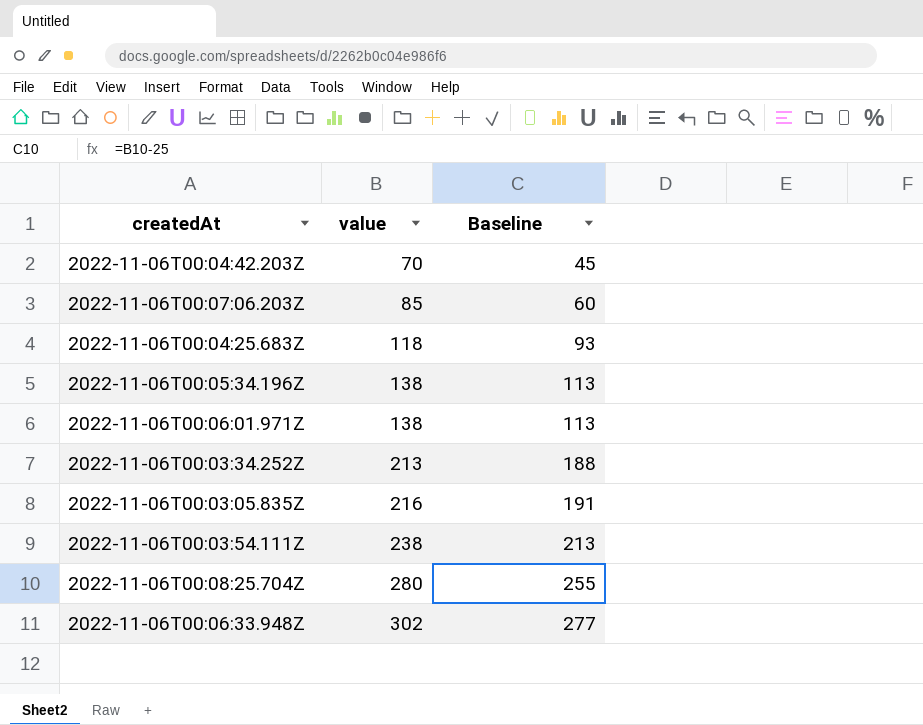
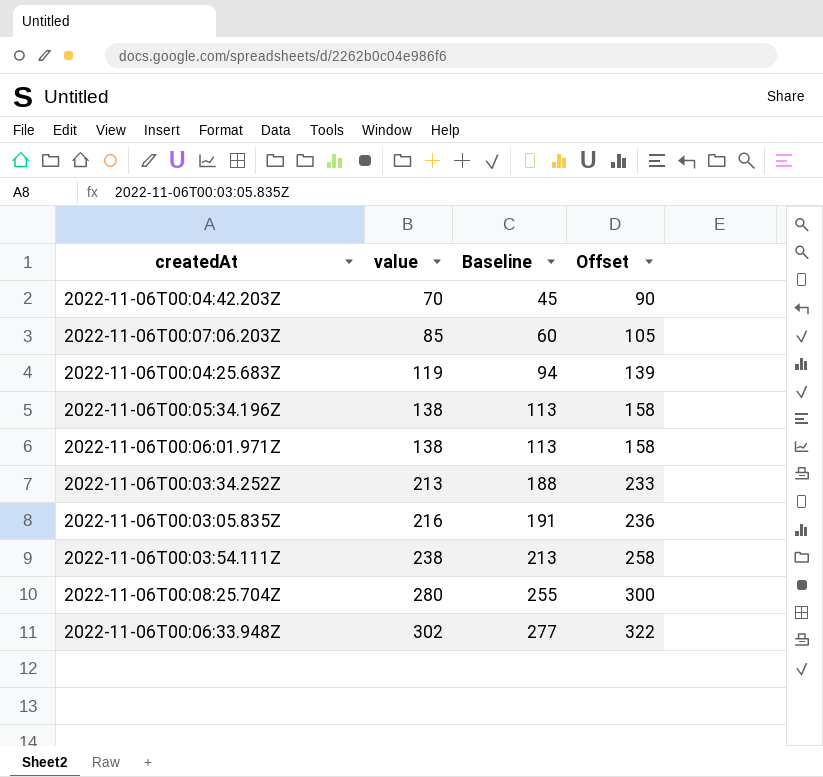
column Offset | formula: none -> [value] + 20
2022-11-06T00:04:25.683Z | value: 118 -> 119
2022-11-06T00:04:25.683Z | Baseline: 93 -> 94

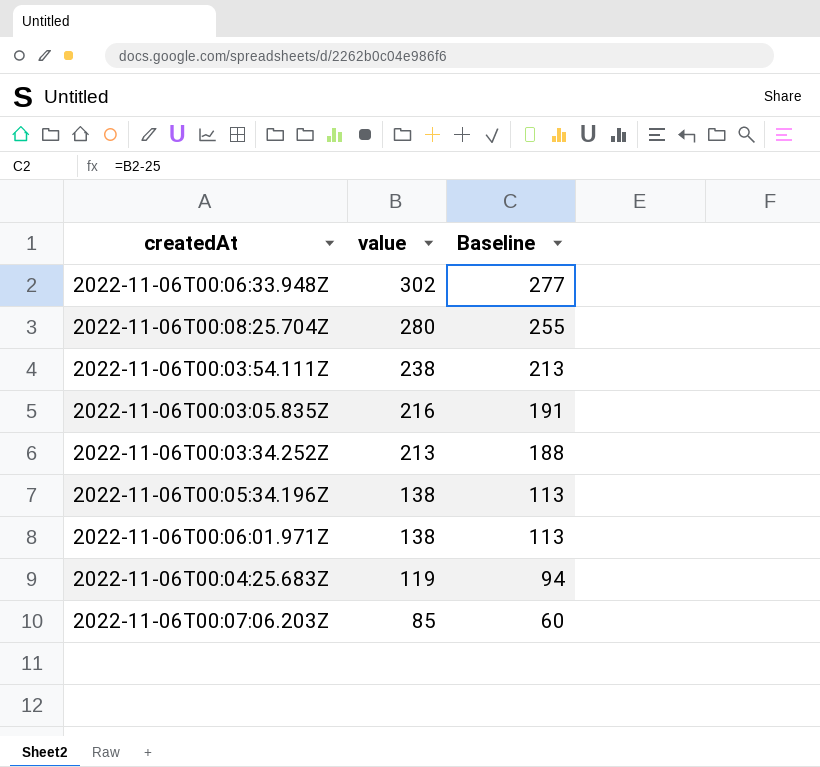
row order: value ascending -> value descending
column Offset | formula: [value] + 20 -> none
row 2022-11-06T00:04:42.203Z: 70 | 45 | 90 -> none

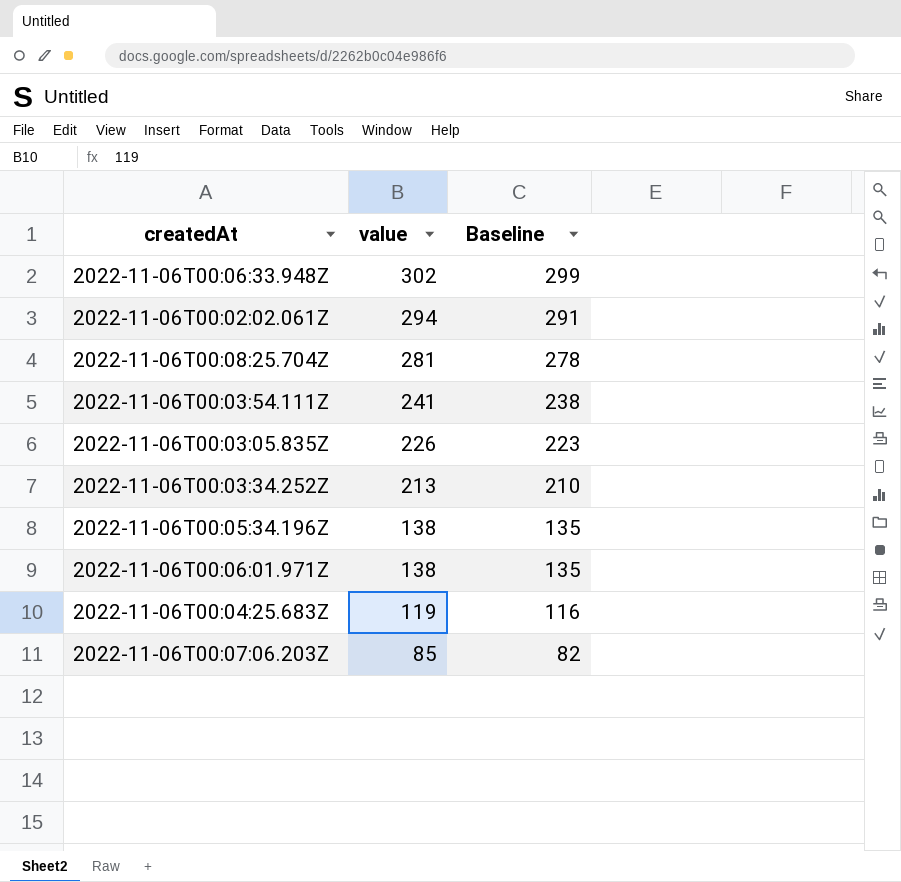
column Baseline | formula: [value] - 25 -> [value] - 3
row 2022-11-06T00:02:02.061Z: none -> 294 | 291
2022-11-06T00:08:25.704Z | value: 280 -> 281
2022-11-06T00:03:54.111Z | value: 238 -> 241
2022-11-06T00:03:05.835Z | value: 216 -> 226

